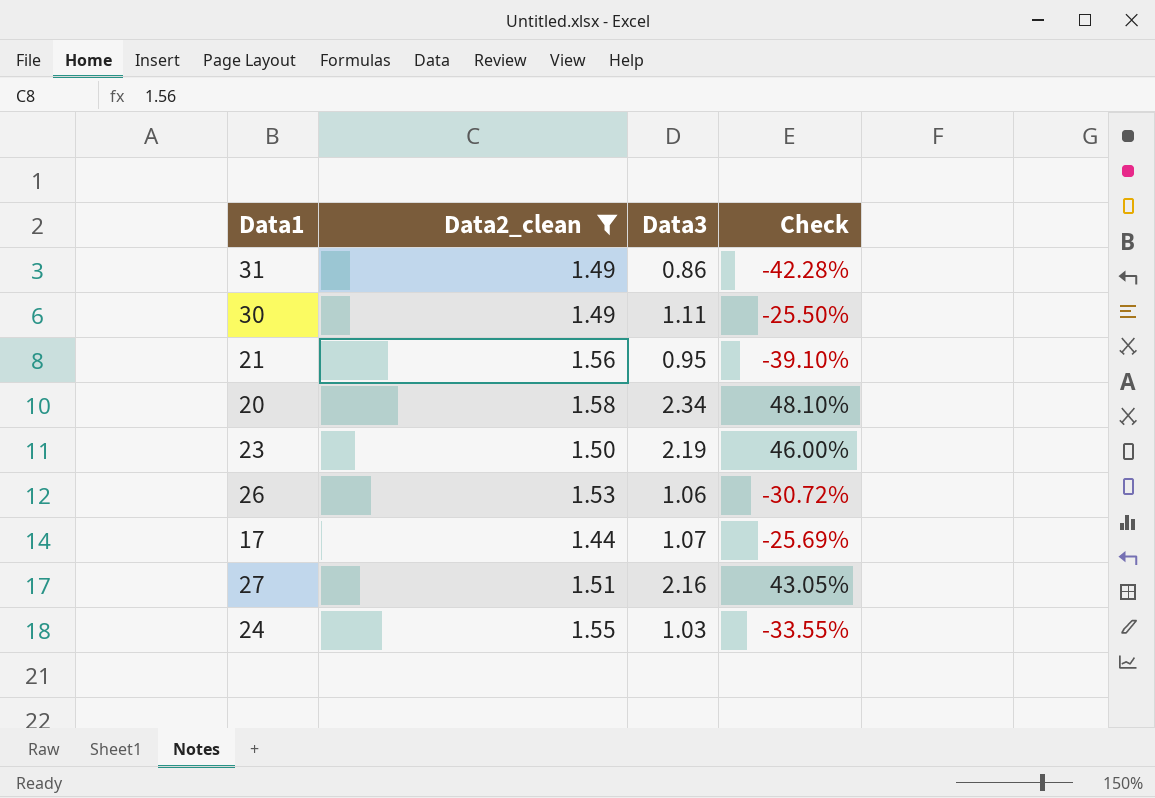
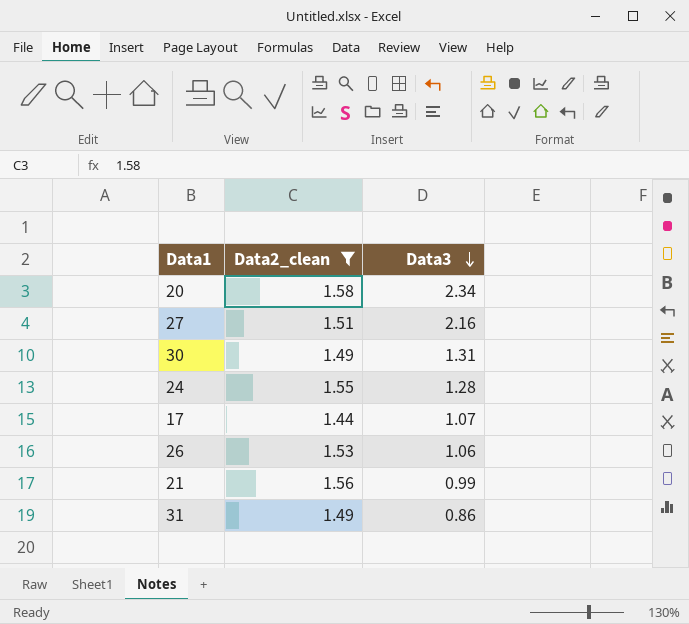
row order: none -> Data3 descending
column Check | formula: ([Data3] - [Data2_clean]) / [Data2_clean] -> none
row 23: 1.50 | 2.19 | 46.00% -> none
30 | Data3: 1.11 -> 1.31
24 | Data3: 1.03 -> 1.28
21 | Data3: 0.95 -> 0.99

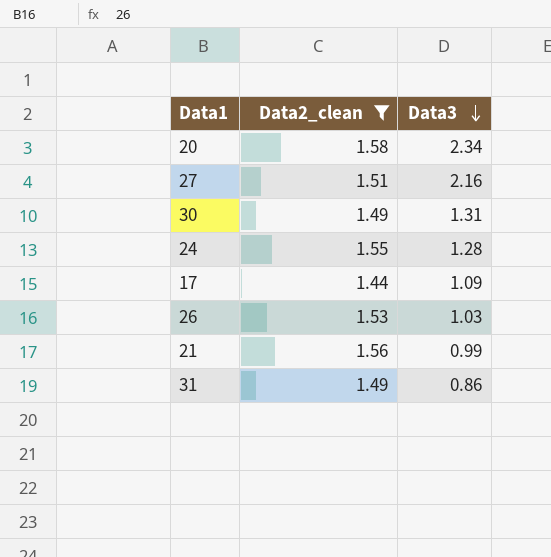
17 | Data3: 1.07 -> 1.09
26 | Data3: 1.06 -> 1.03

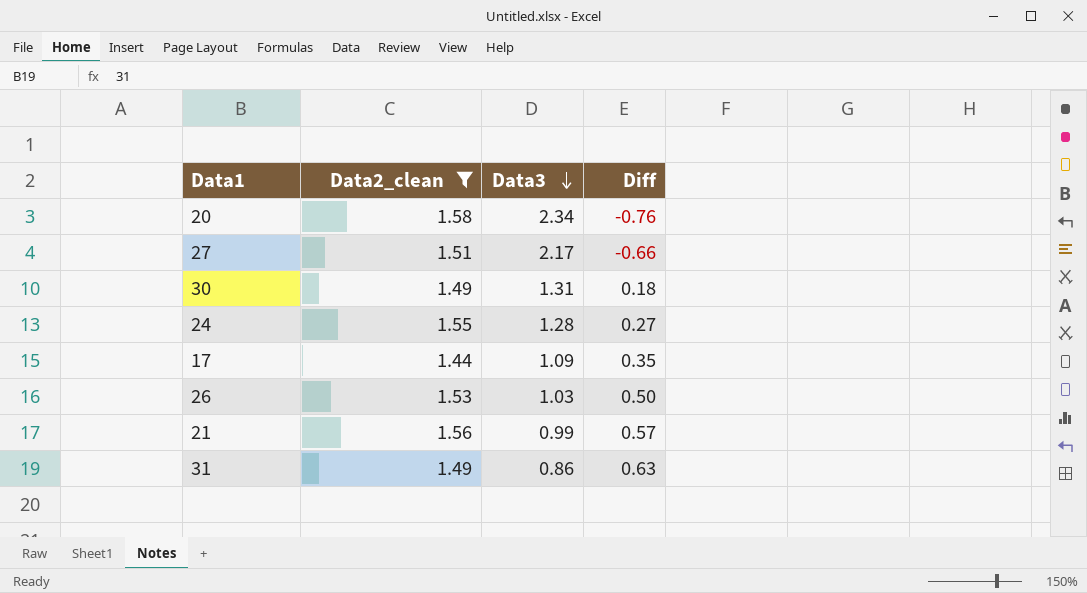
column Diff | formula: none -> [Data2_clean] - [Data3]
27 | Data3: 2.16 -> 2.17

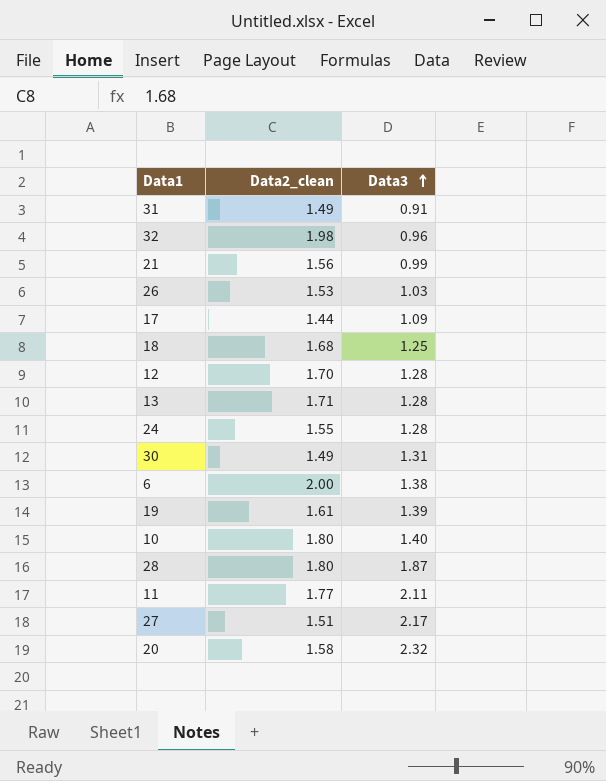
filter: Data2_clean <= 1.58 -> none
row order: Data3 descending -> Data3 ascending
column Diff | formula: [Data2_clean] - [Data3] -> none
31 | Data3: 0.86 -> 0.91
20 | Data3: 2.34 -> 2.32

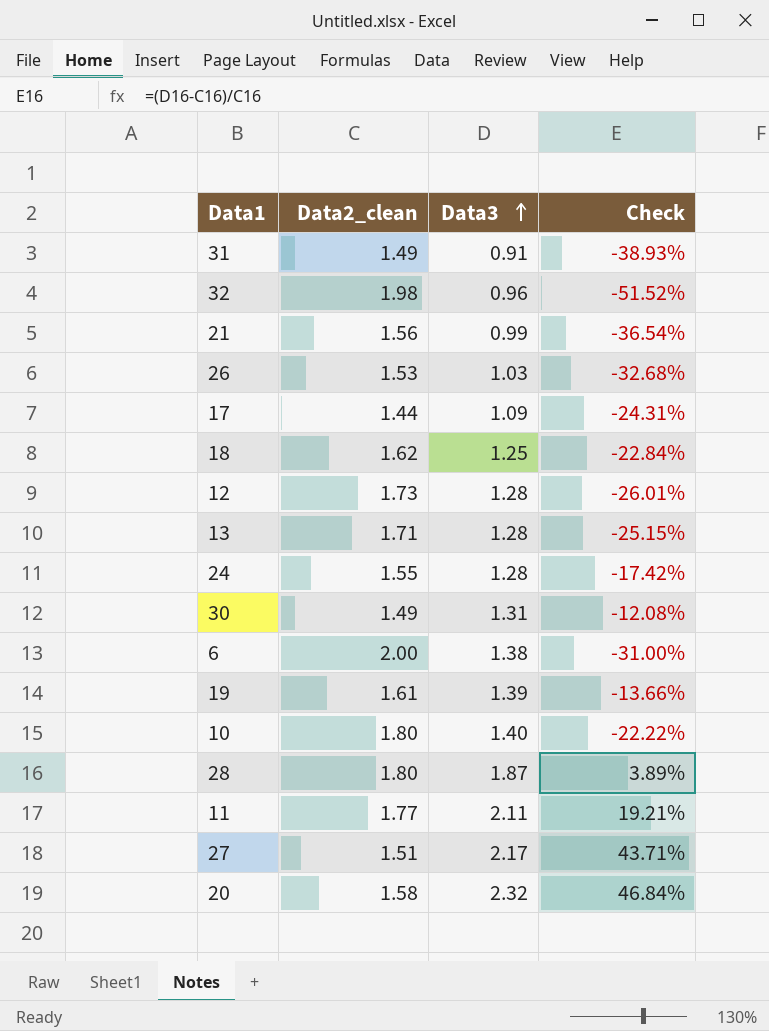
column Check | formula: none -> ([Data3] - [Data2_clean]) / [Data2_clean]
18 | Data2_clean: 1.68 -> 1.62
12 | Data2_clean: 1.70 -> 1.73

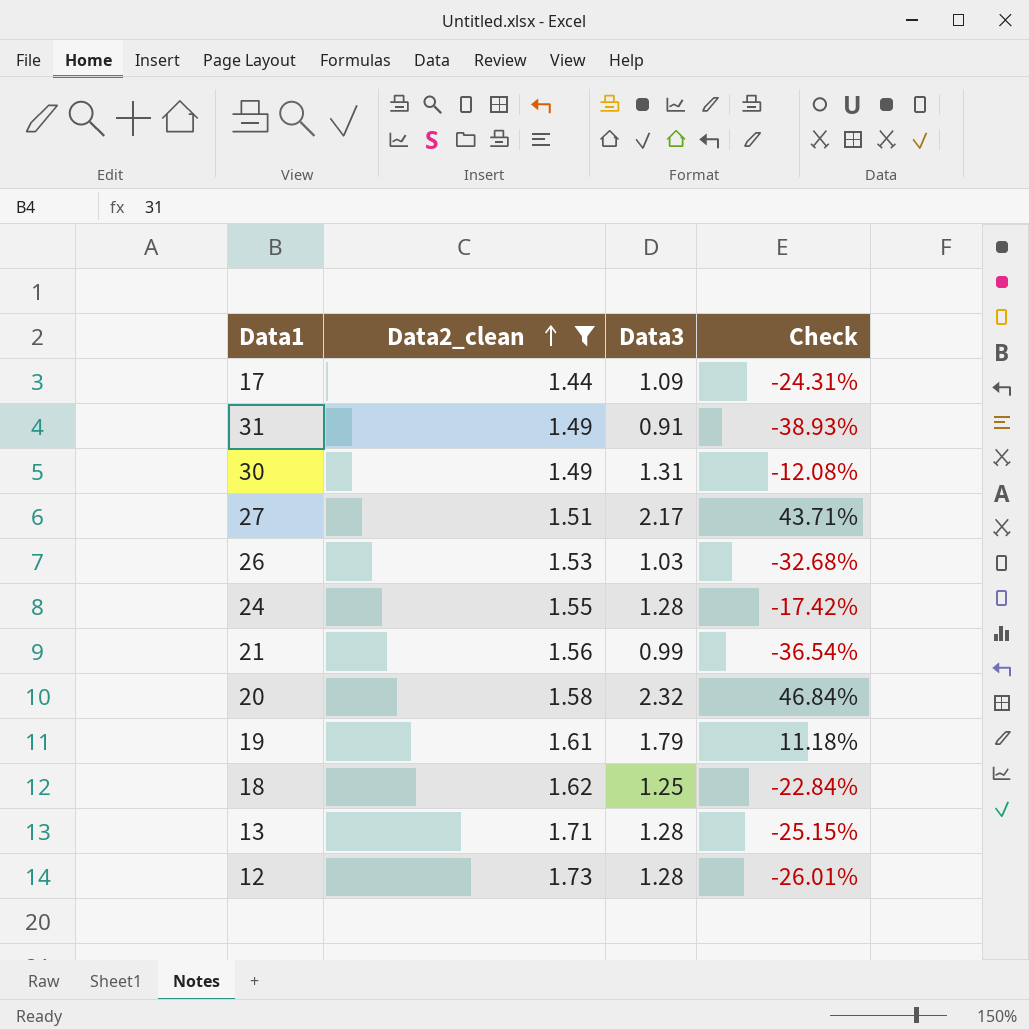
filter: none -> Data2_clean <= 1.73
row order: Data3 ascending -> Data2_clean ascending
19 | Data3: 1.39 -> 1.79
19 | Check: -13.66% -> 11.18%

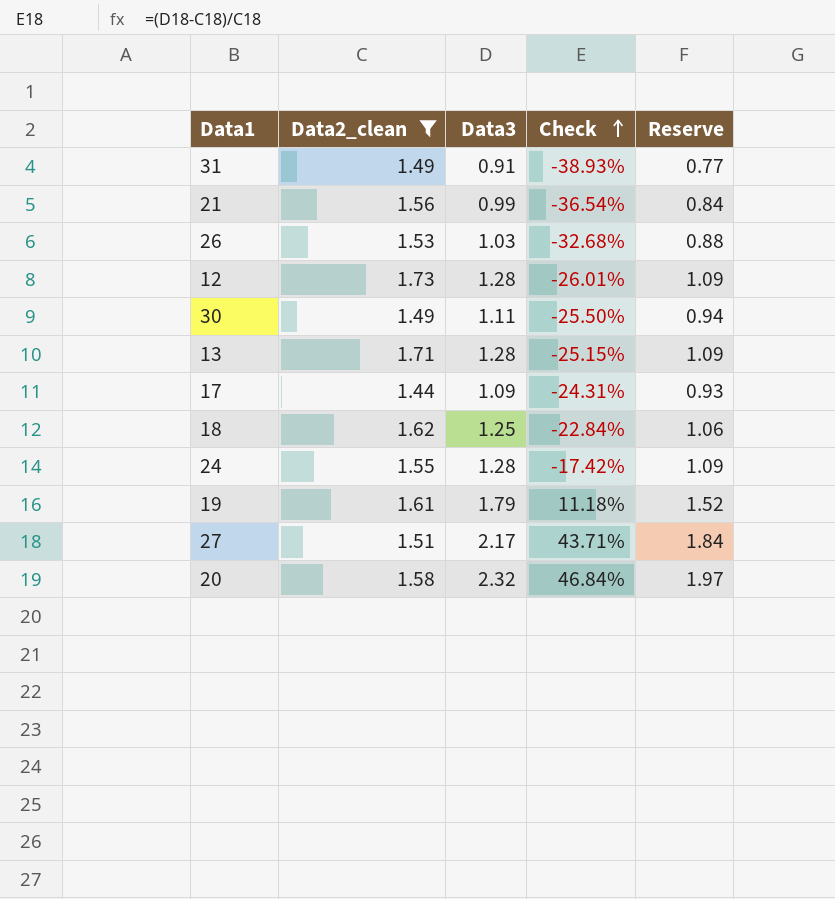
row order: Data2_clean ascending -> Check ascending
column Reserve | formula: none -> [Data3] * 0.85
30 | Data3: 1.31 -> 1.11
30 | Check: -12.08% -> -25.50%

